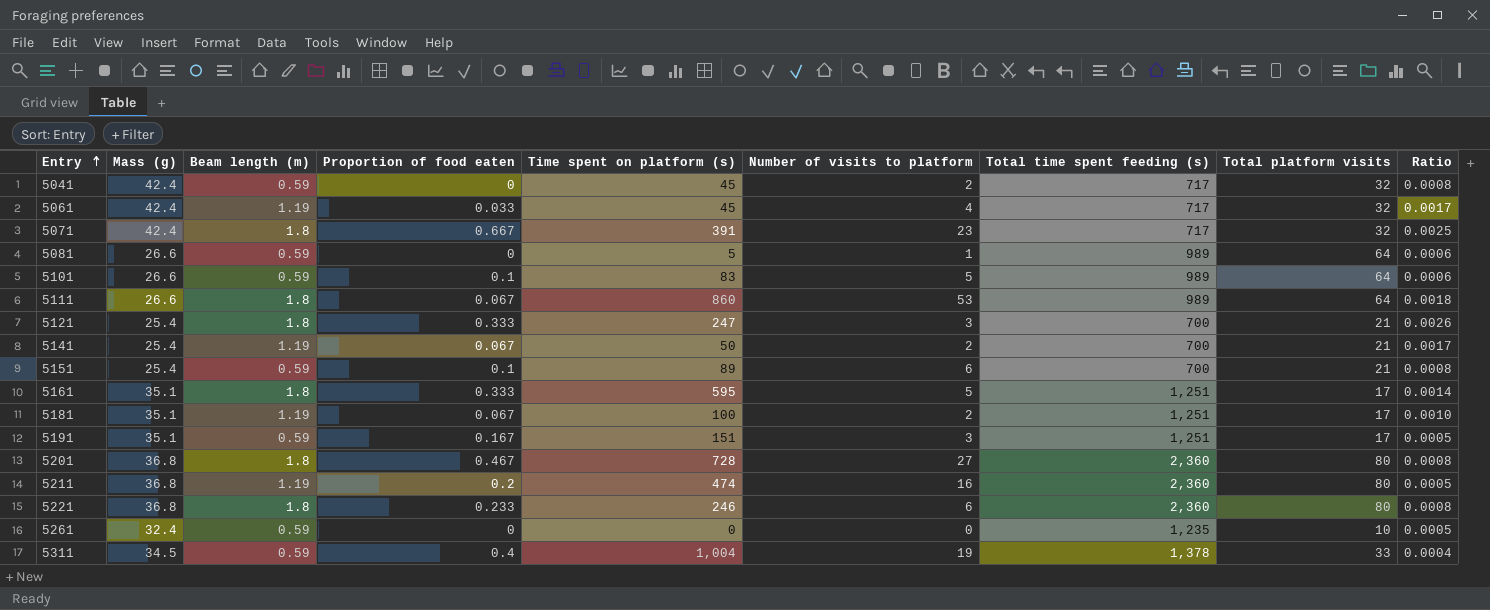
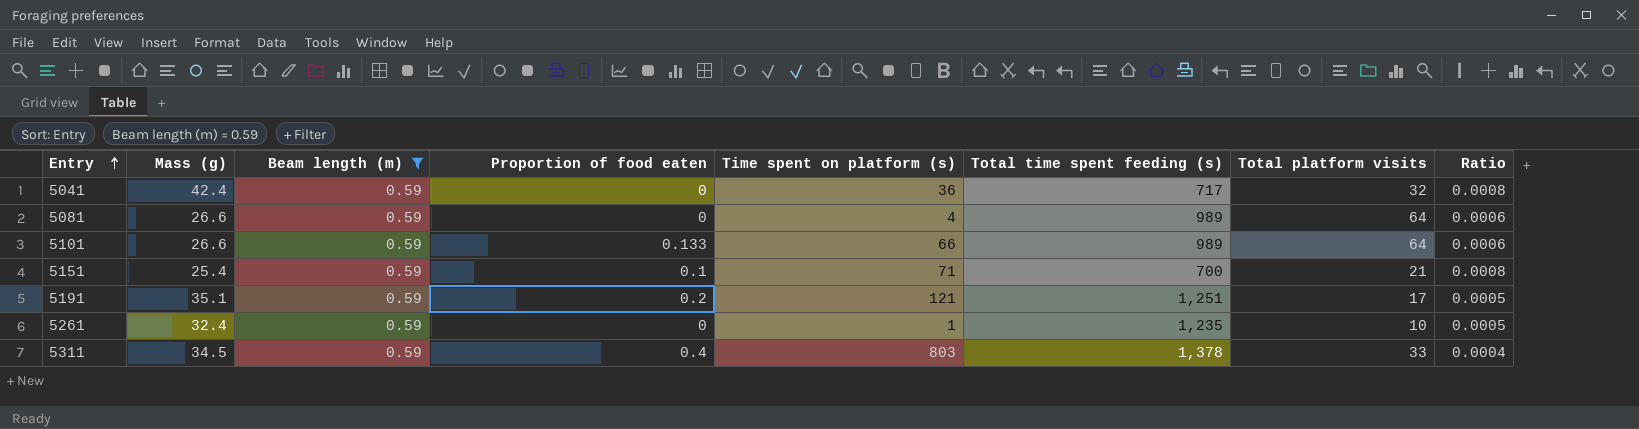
filter: none -> Beam length (m) = 0.59
column Number of visits to platform | position: 6 -> none
5041 | Time spent on platform (s): 45 -> 36
5081 | Time spent on platform (s): 5 -> 4
5101 | Proportion of food eaten: 0.1 -> 0.133
5101 | Time spent on platform (s): 83 -> 66
5151 | Time spent on platform (s): 89 -> 71
5191 | Proportion of food eaten: 0.167 -> 0.2
5191 | Time spent on platform (s): 151 -> 121
5261 | Time spent on platform (s): 0 -> 1
5311 | Time spent on platform (s): 1,004 -> 803

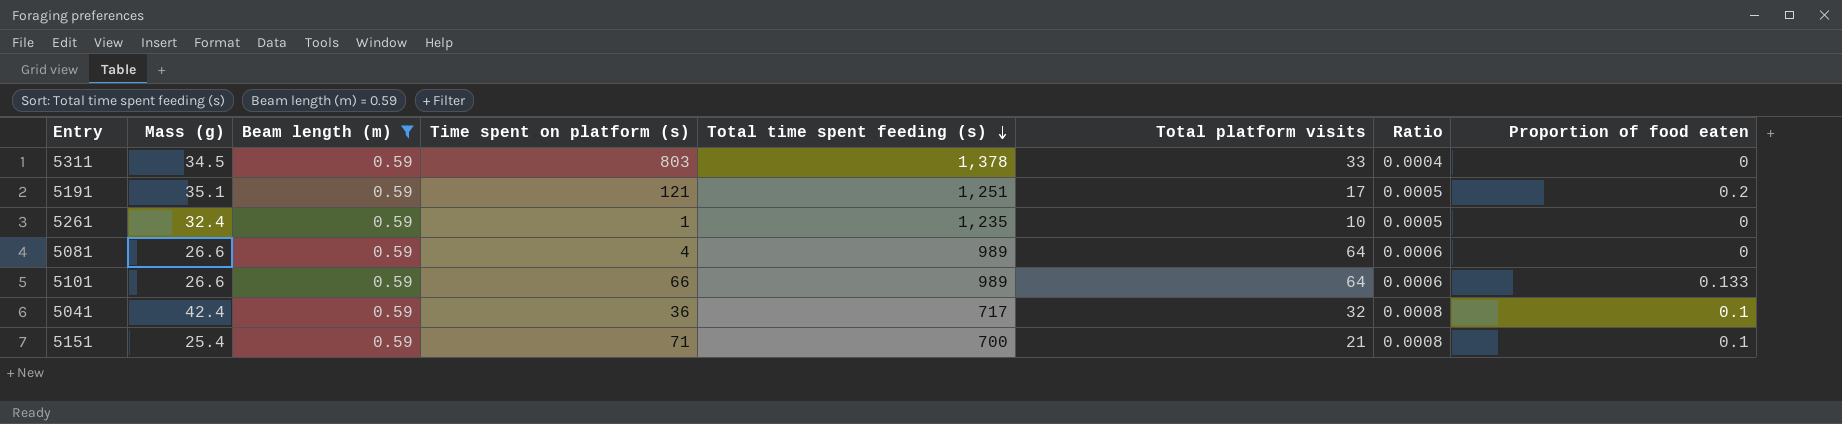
row order: Entry ascending -> Total time spent feeding (s) descending
column Proportion of food eaten | position: 4 -> 8
5311 | Proportion of food eaten: 0.4 -> 0
5041 | Proportion of food eaten: 0 -> 0.1

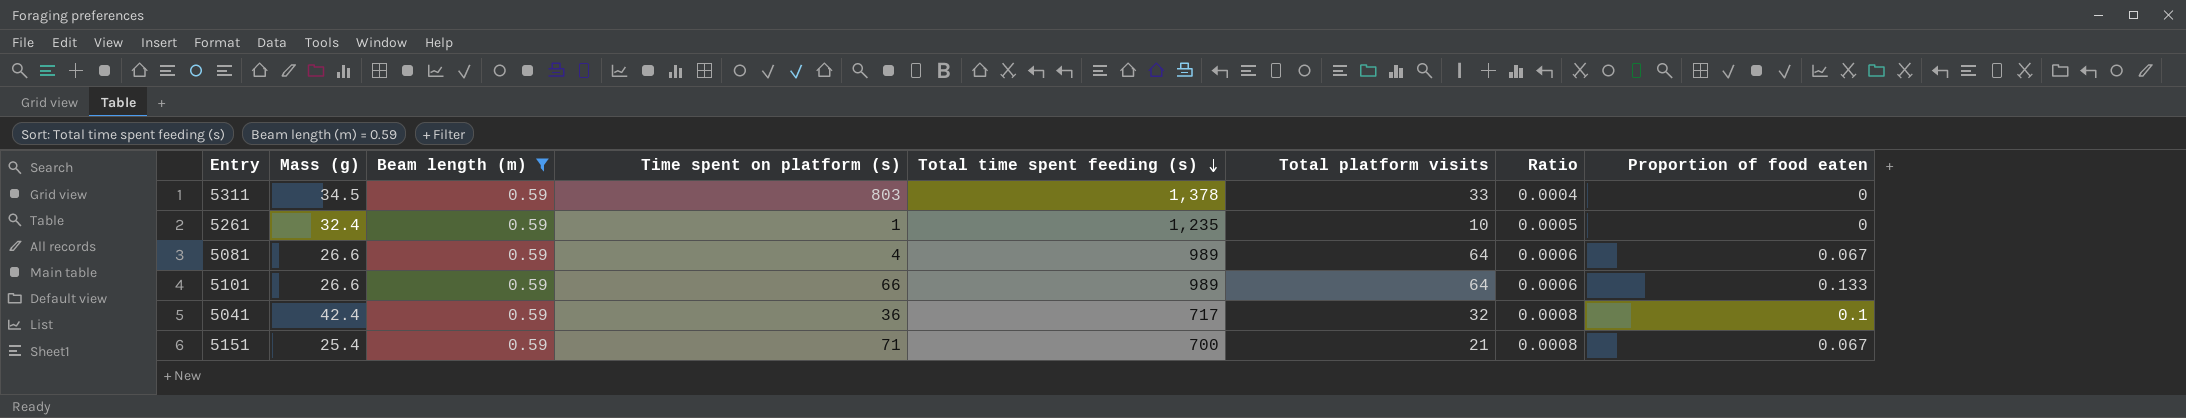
row 5191: 35.1 | 0.59 | 121 | 1,251 | 17 | 0.0005 | 0.2 -> none
5081 | Proportion of food eaten: 0 -> 0.067
5151 | Proportion of food eaten: 0.1 -> 0.067

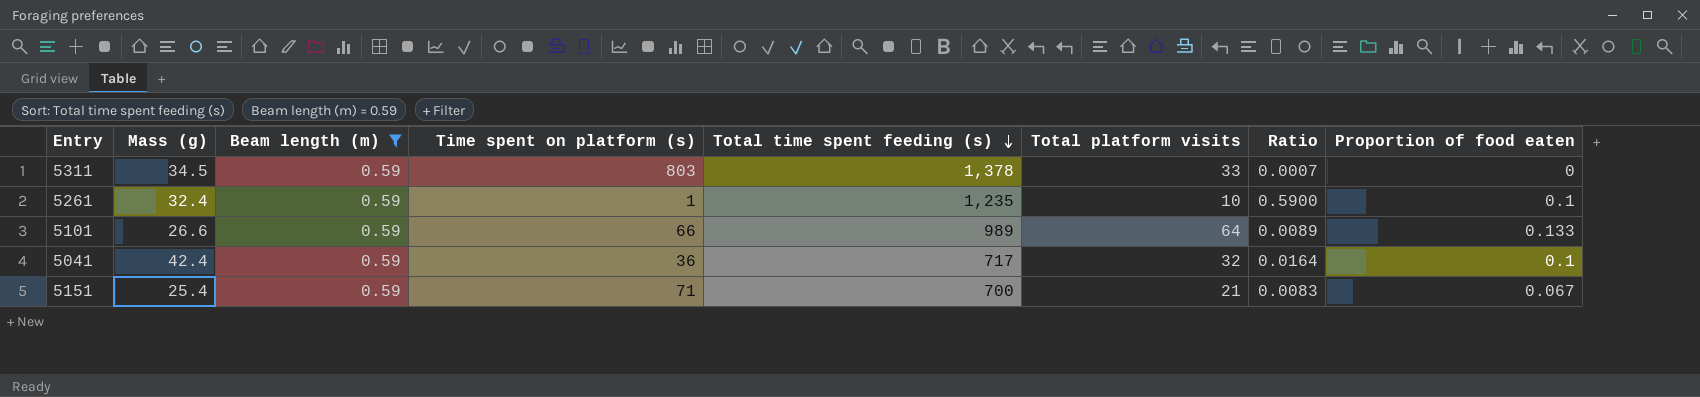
column Ratio | formula: [Beam length (m)] / [Total time spent feeding (s)] -> [Beam length (m)] / [Time spent on platform (s)]
row 5081: 26.6 | 0.59 | 4 | 989 | 64 | 0.0006 | 0.067 -> none
5261 | Proportion of food eaten: 0 -> 0.1

